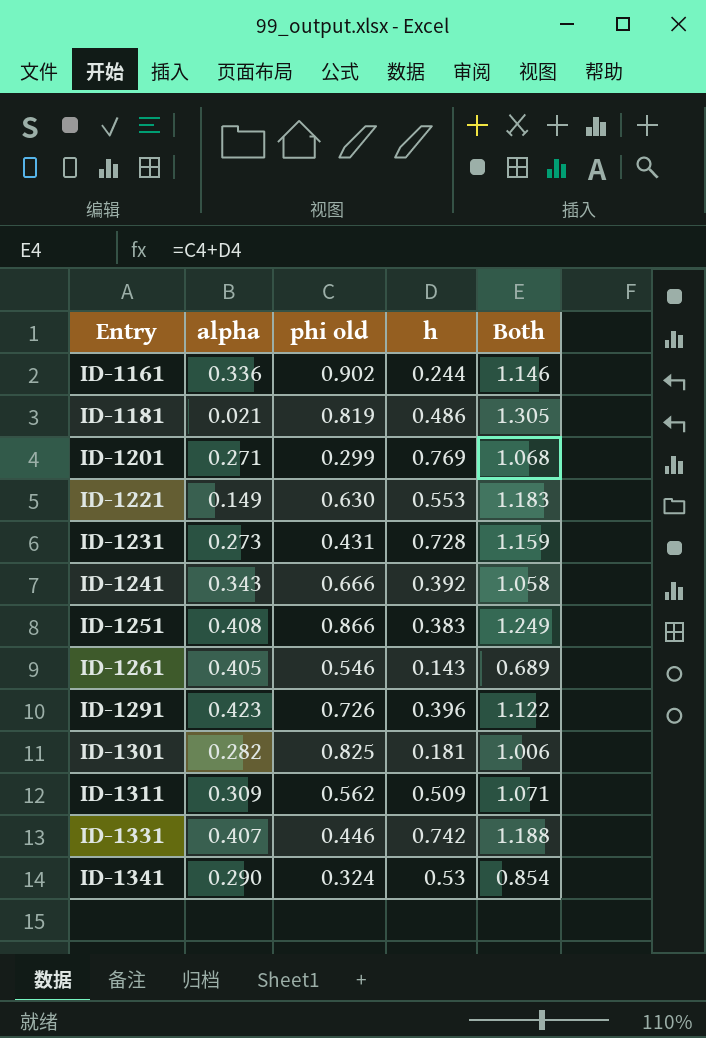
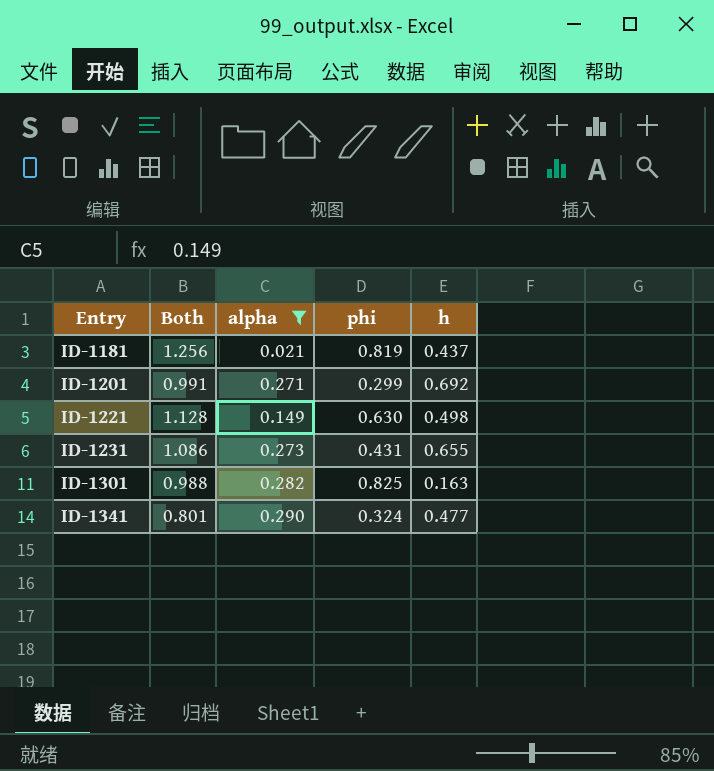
filter: none -> alpha <= 0.290
column Both | position: 5 -> 2
column name: phi old -> phi
ID-1181 | Both: 1.305 -> 1.256
ID-1181 | h: 0.486 -> 0.437
ID-1201 | Both: 1.068 -> 0.991
ID-1201 | h: 0.769 -> 0.692
ID-1221 | Both: 1.183 -> 1.128
ID-1221 | h: 0.553 -> 0.498
ID-1231 | Both: 1.159 -> 1.086
ID-1231 | h: 0.728 -> 0.655
ID-1301 | Both: 1.006 -> 0.988
ID-1301 | h: 0.181 -> 0.163
ID-1341 | Both: 0.854 -> 0.801
ID-1341 | h: 0.53 -> 0.477

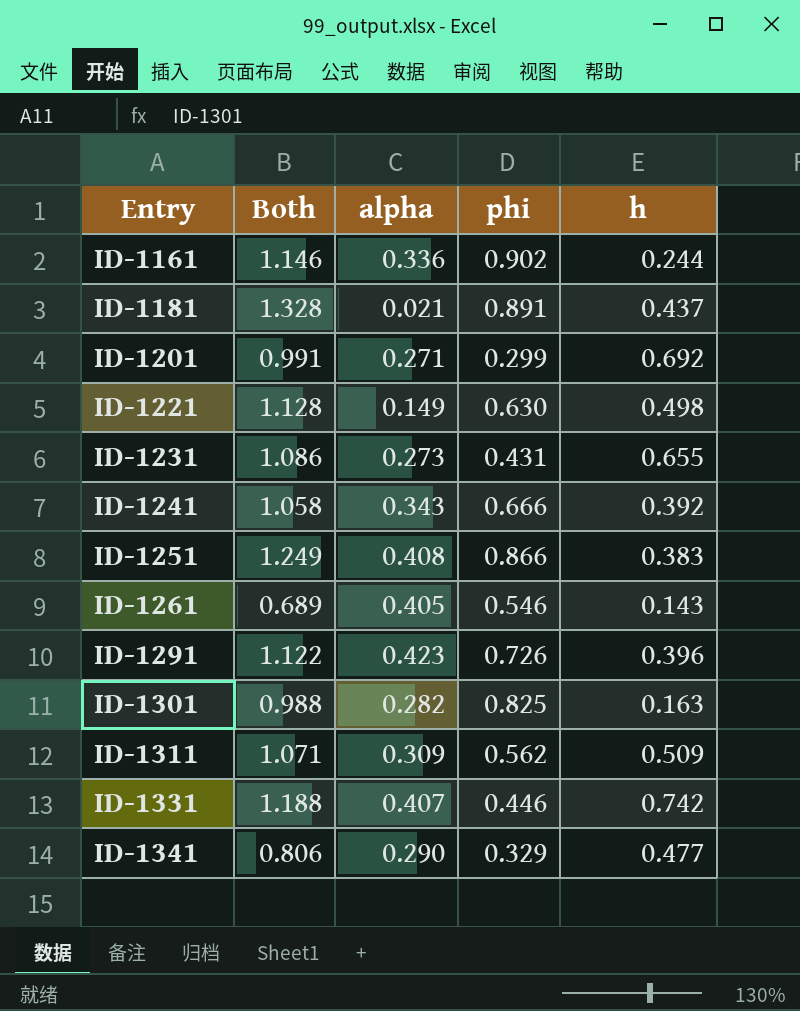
filter: alpha <= 0.290 -> none
ID-1181 | Both: 1.256 -> 1.328
ID-1181 | phi: 0.819 -> 0.891
ID-1341 | Both: 0.801 -> 0.806
ID-1341 | phi: 0.324 -> 0.329

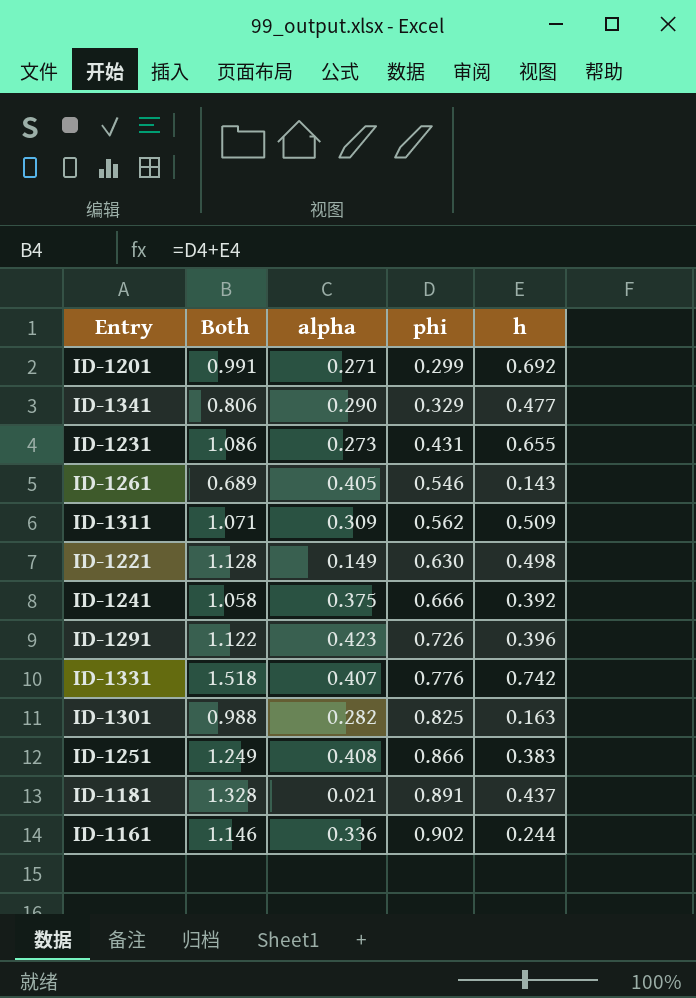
row order: Entry ascending -> phi ascending
ID-1241 | alpha: 0.343 -> 0.375
ID-1331 | Both: 1.188 -> 1.518
ID-1331 | phi: 0.446 -> 0.776

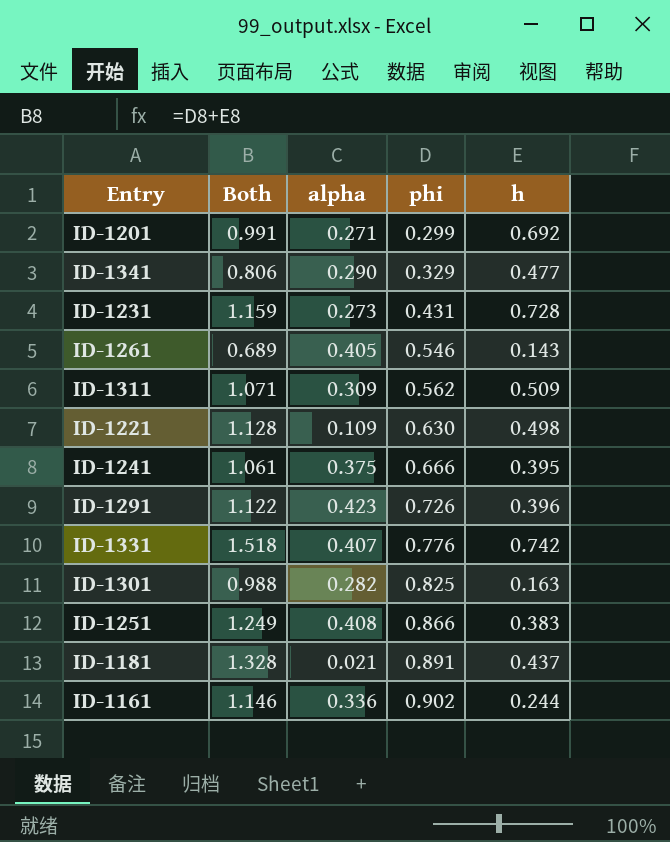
ID-1231 | Both: 1.086 -> 1.159
ID-1231 | h: 0.655 -> 0.728
ID-1221 | alpha: 0.149 -> 0.109
ID-1241 | Both: 1.058 -> 1.061
ID-1241 | h: 0.392 -> 0.395

